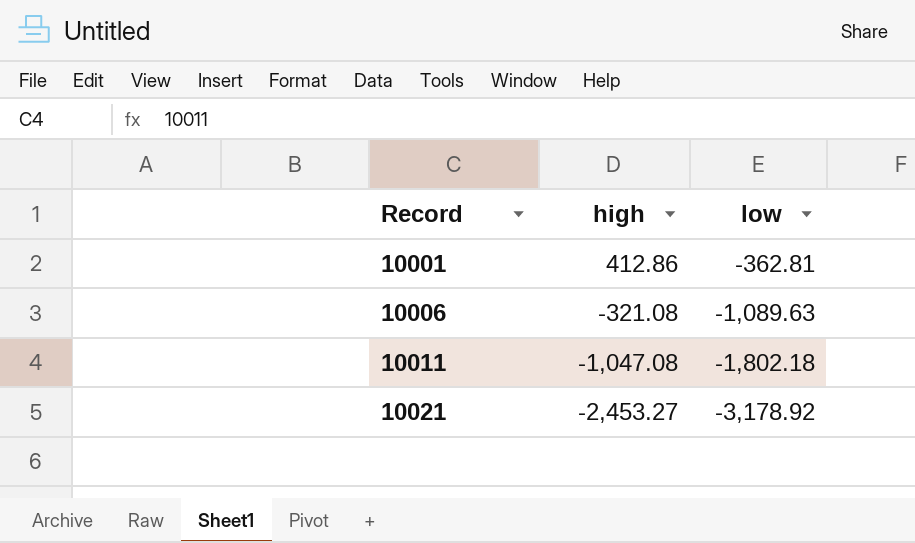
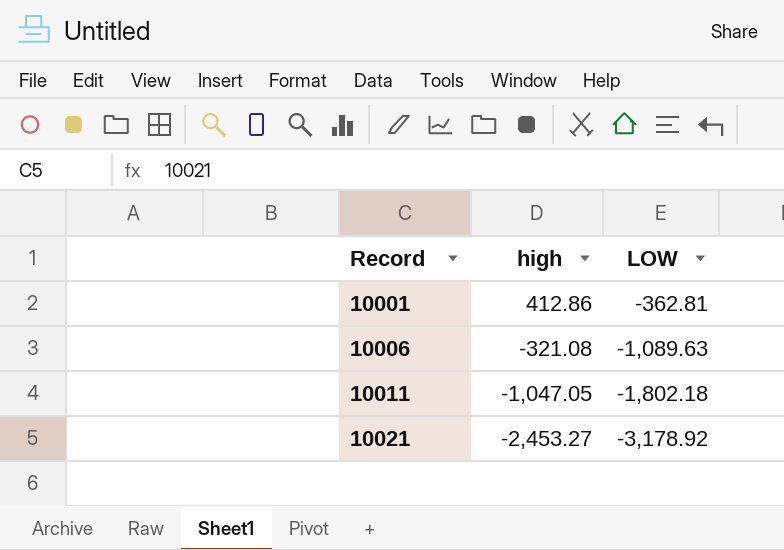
column name: low -> LOW
10011 | high: -1,047.08 -> -1,047.05

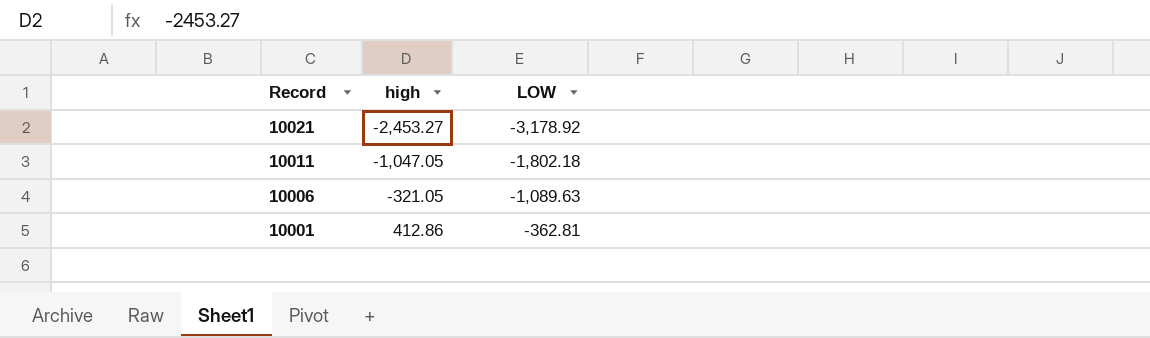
row order: Record ascending -> Record descending
10006 | high: -321.08 -> -321.05

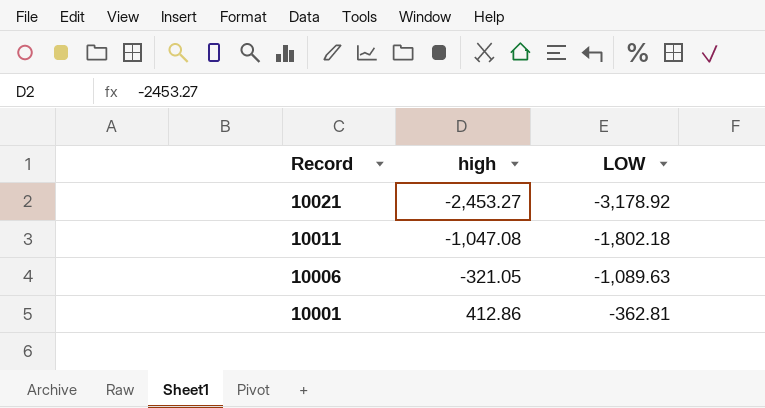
10011 | high: -1,047.05 -> -1,047.08

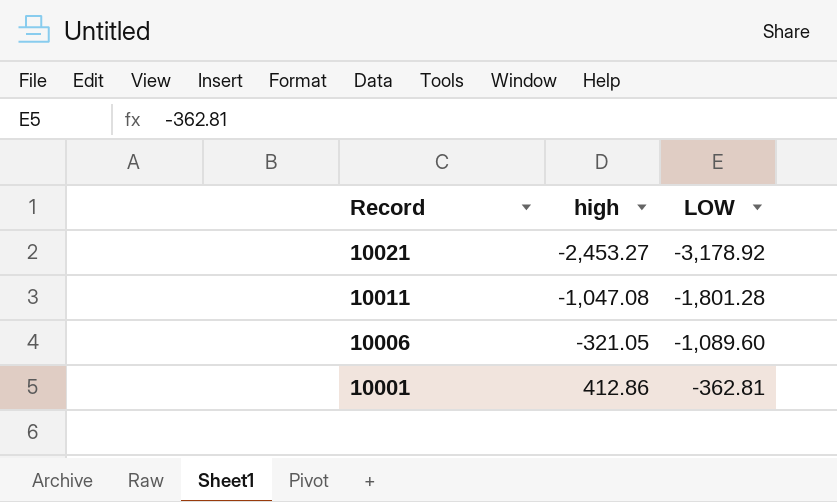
10011 | LOW: -1,802.18 -> -1,801.28
10006 | LOW: -1,089.63 -> -1,089.60

